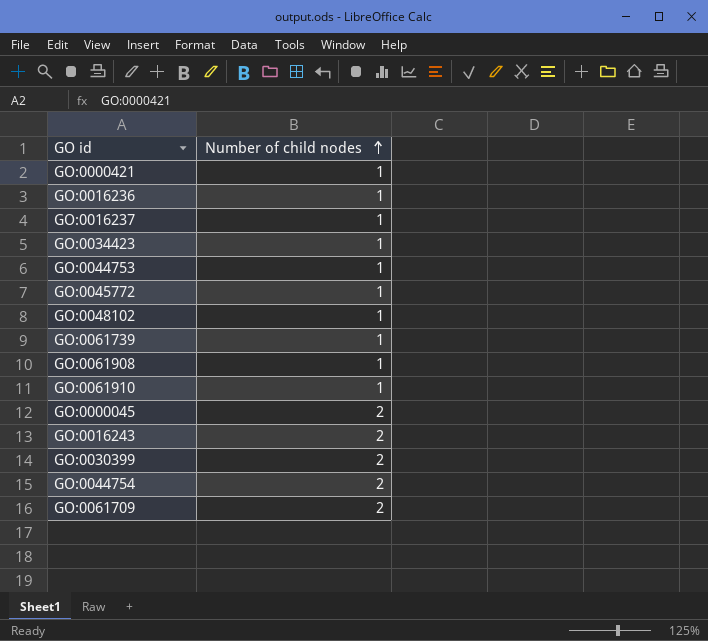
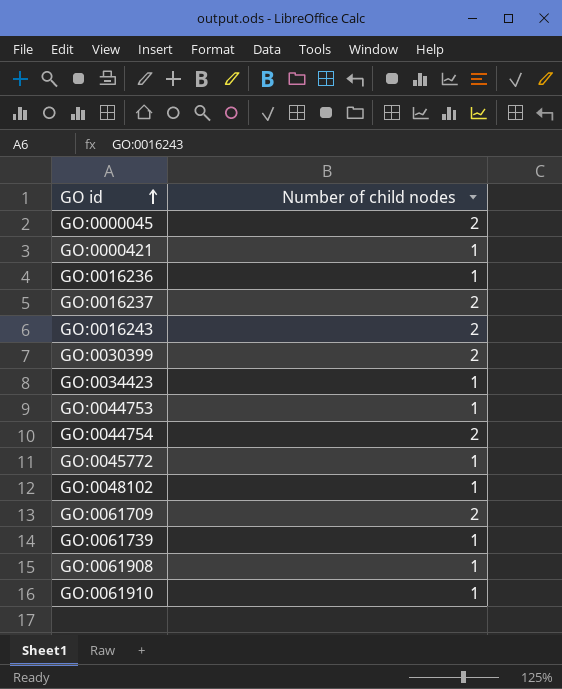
row order: Number of child nodes ascending -> GO id ascending
GO:0016237 | Number of child nodes: 1 -> 2

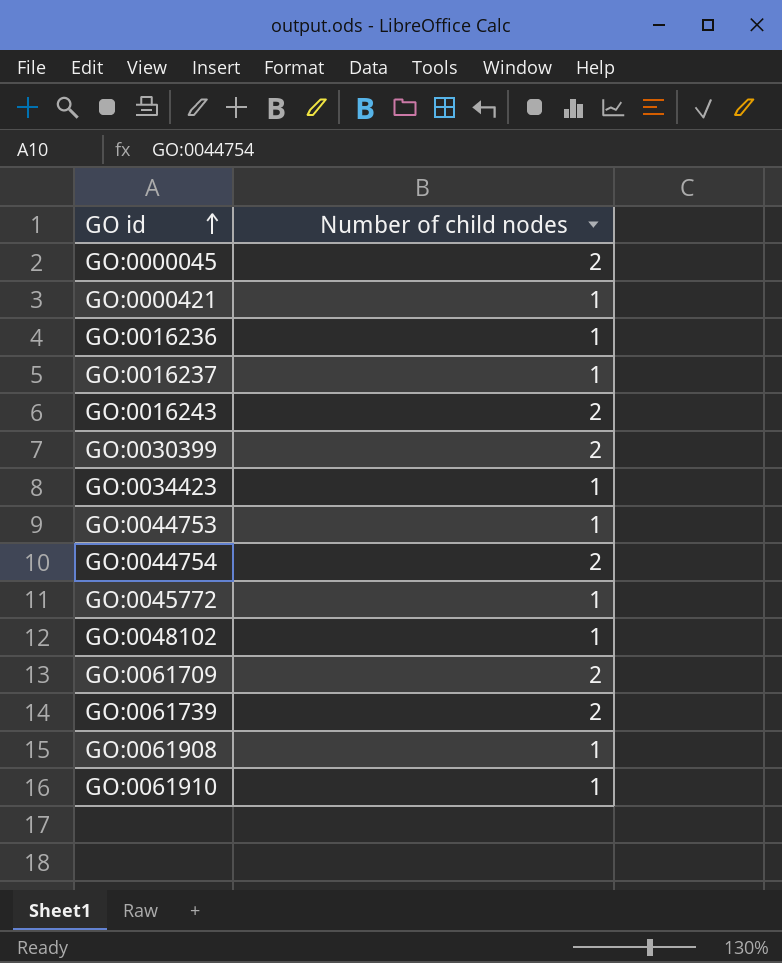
GO:0016237 | Number of child nodes: 2 -> 1
GO:0061739 | Number of child nodes: 1 -> 2

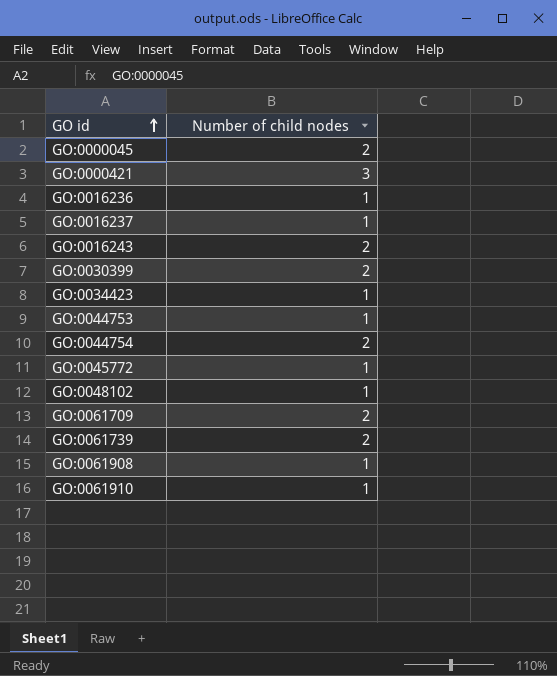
GO:0000421 | Number of child nodes: 1 -> 3

